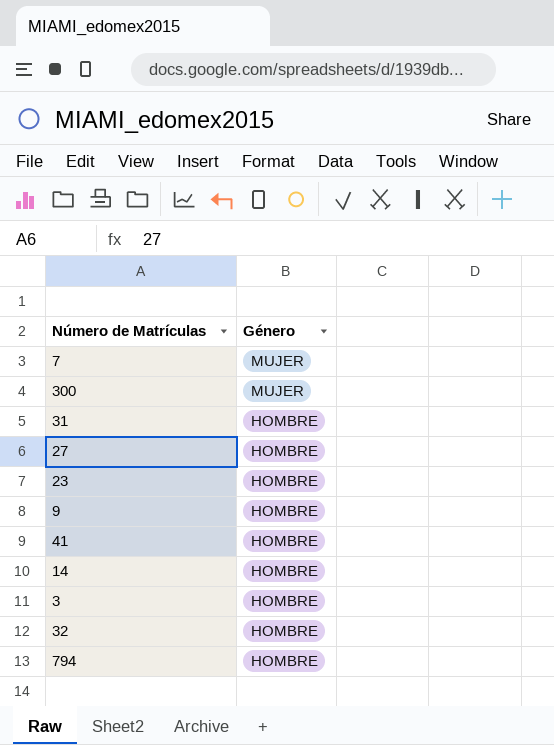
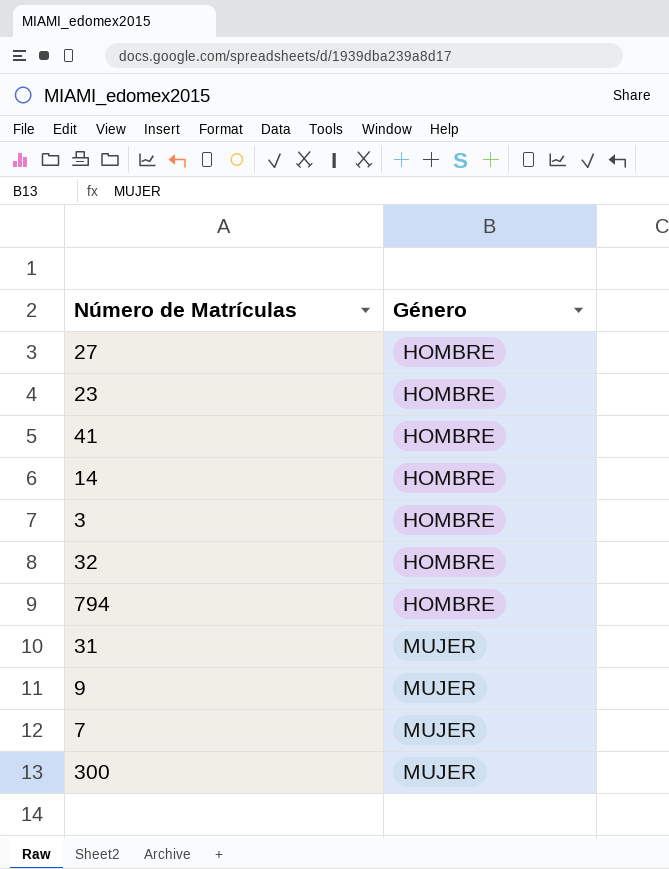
row order: Género descending -> Género ascending
31 | Género: HOMBRE -> MUJER
9 | Género: HOMBRE -> MUJER

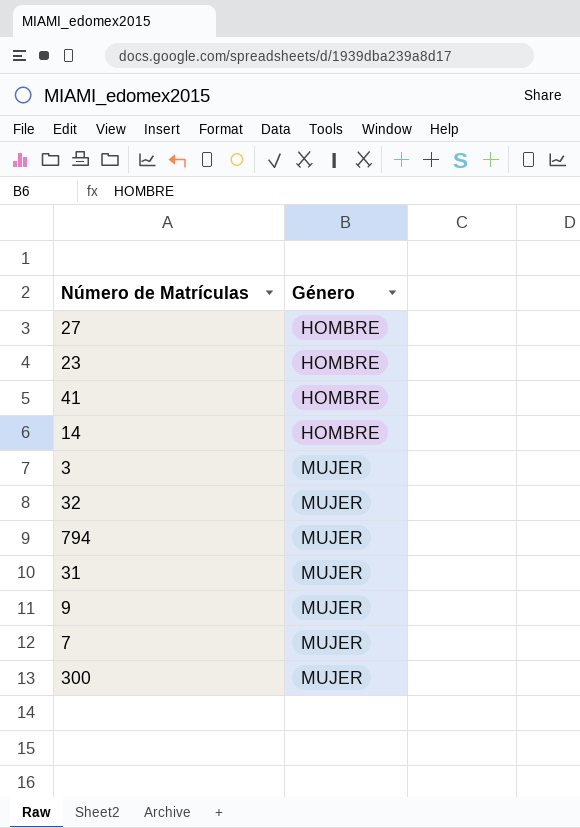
3 | Género: HOMBRE -> MUJER
32 | Género: HOMBRE -> MUJER
794 | Género: HOMBRE -> MUJER

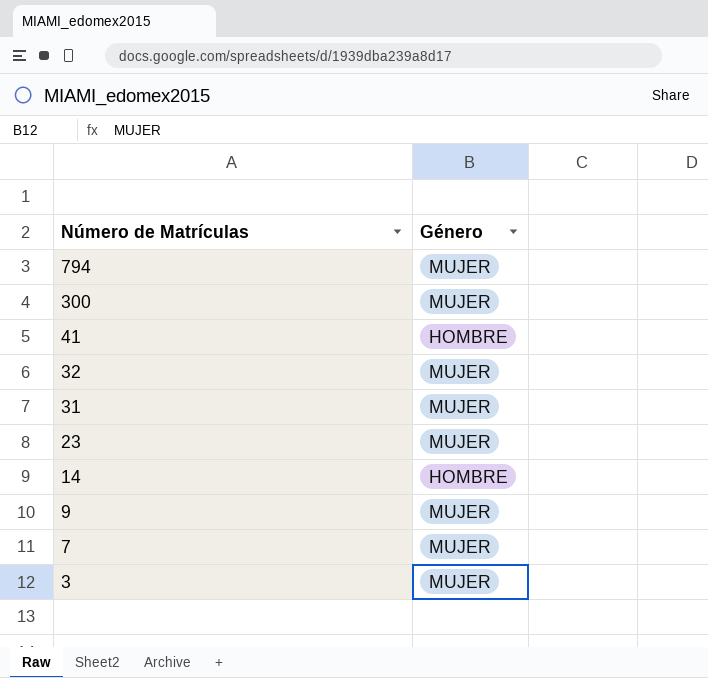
row order: Género ascending -> Número de Matrículas descending
row 27: HOMBRE -> none
23 | Género: HOMBRE -> MUJER

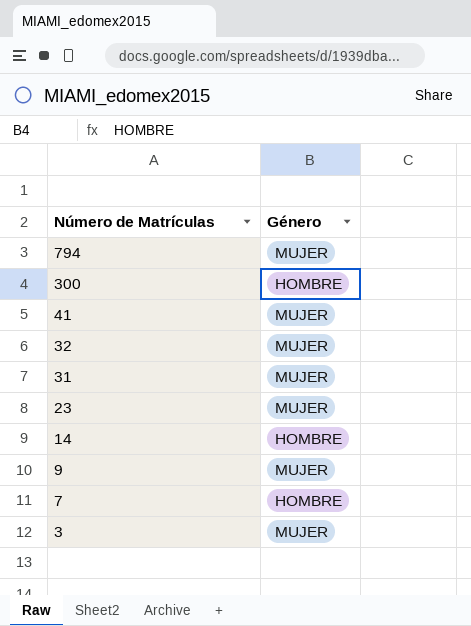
300 | Género: MUJER -> HOMBRE
41 | Género: HOMBRE -> MUJER
7 | Género: MUJER -> HOMBRE

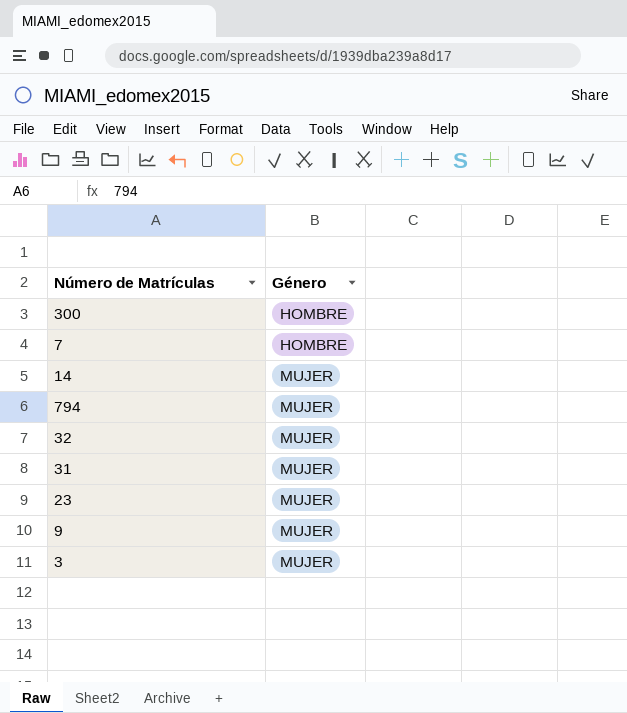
row order: Número de Matrículas descending -> Género ascending
row 41: MUJER -> none
14 | Género: HOMBRE -> MUJER

